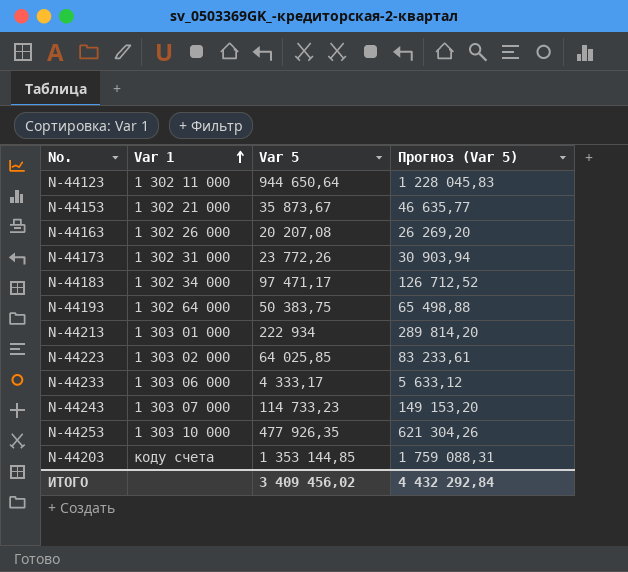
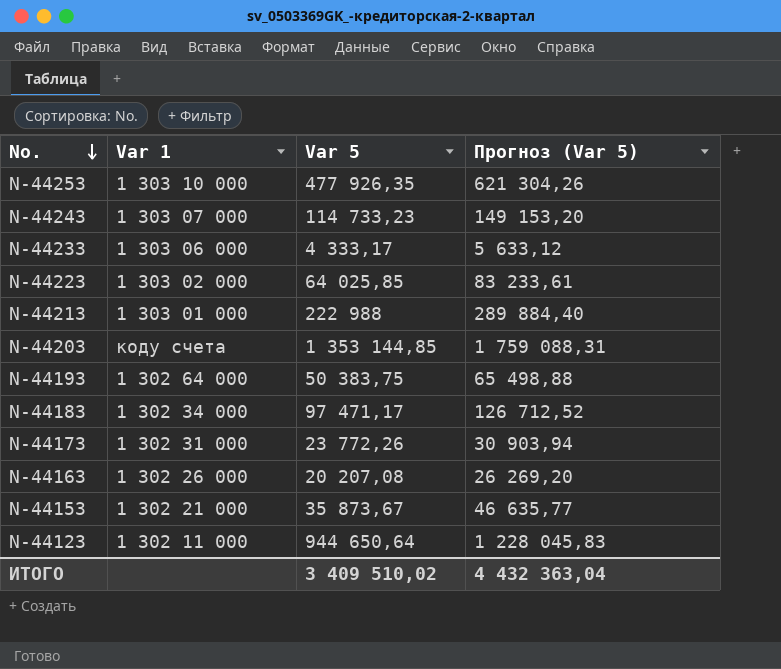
row order: Var 1 ascending -> No. descending
N-44213 | Var 5: 222 934 -> 222 988
N-44213 | Прогноз (Var 5): 289 814,20 -> 289 884,40
ИТОГО | Var 5: 3 409 456,02 -> 3 409 510,02
ИТОГО | Прогноз (Var 5): 4 432 292,84 -> 4 432 363,04

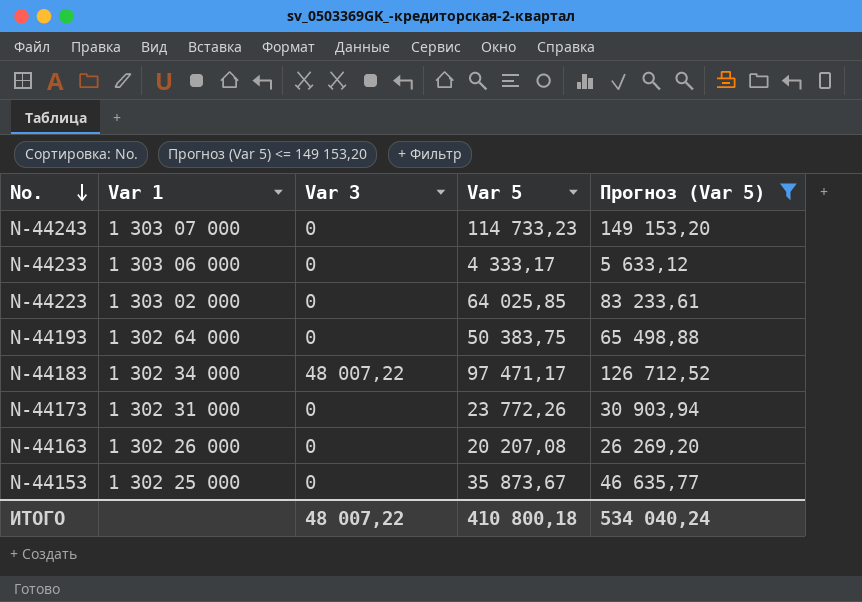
filter: none -> Прогноз (Var 5) <= 149 153,20
column Var 3 | position: none -> 3
N-44153 | Var 1: 1 302 21 000 -> 1 302 25 000
ИТОГО | Var 5: 3 409 510,02 -> 410 800,18
ИТОГО | Прогноз (Var 5): 4 432 363,04 -> 534 040,24

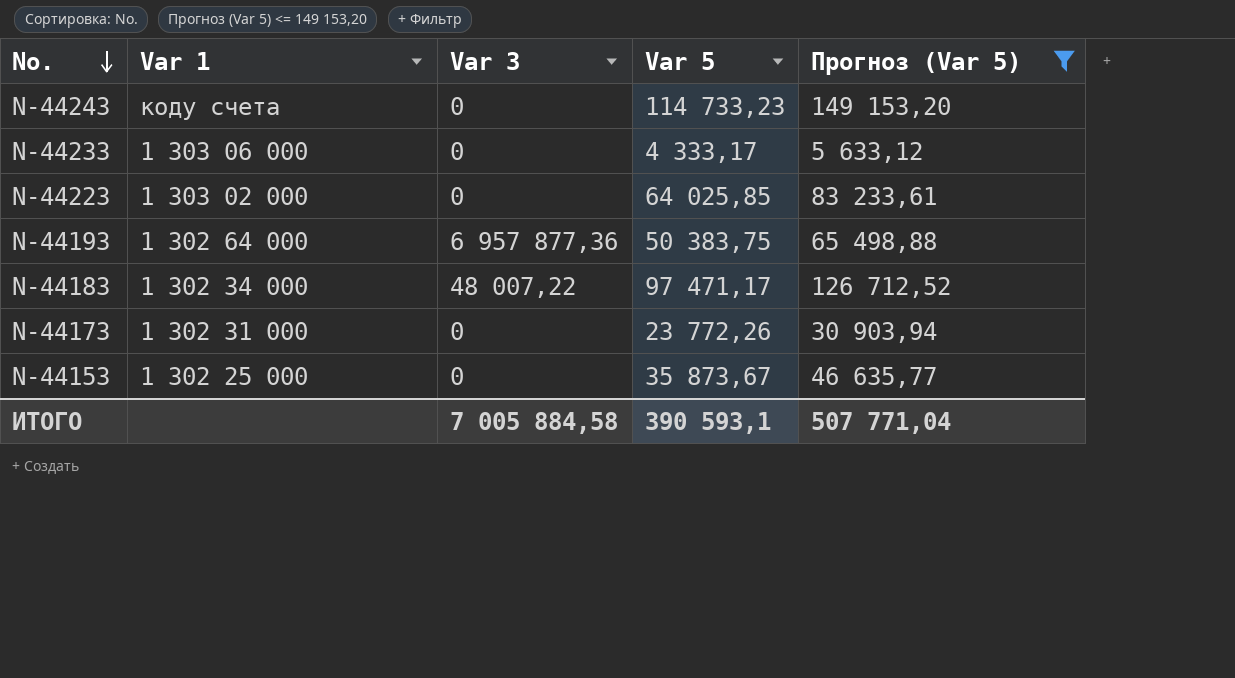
row N-44163: 1 302 26 000 | 0 | 20 207,08 | 26 269,20 -> none
N-44243 | Var 1: 1 303 07 000 -> коду счета
N-44193 | Var 3: 0 -> 6 957 877,36
ИТОГО | Var 3: 48 007,22 -> 7 005 884,58
ИТОГО | Var 5: 410 800,18 -> 390 593,1
ИТОГО | Прогноз (Var 5): 534 040,24 -> 507 771,04

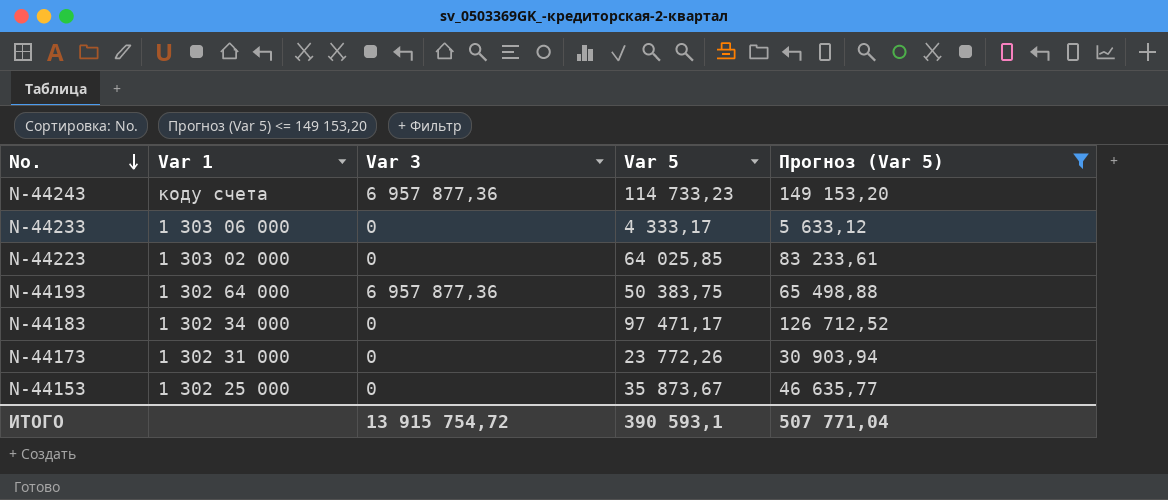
N-44243 | Var 3: 0 -> 6 957 877,36
N-44183 | Var 3: 48 007,22 -> 0
ИТОГО | Var 3: 7 005 884,58 -> 13 915 754,72

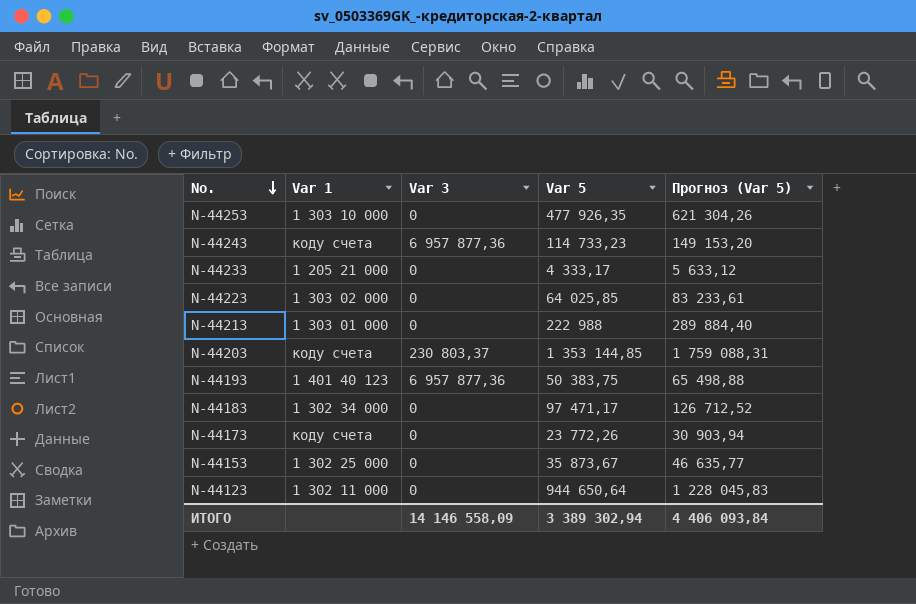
filter: Прогноз (Var 5) <= 149 153,20 -> none
N-44233 | Var 1: 1 303 06 000 -> 1 205 21 000
N-44193 | Var 1: 1 302 64 000 -> 1 401 40 123
N-44173 | Var 1: 1 302 31 000 -> коду счета
ИТОГО | Var 3: 13 915 754,72 -> 14 146 558,09
ИТОГО | Var 5: 390 593,1 -> 3 389 302,94
ИТОГО | Прогноз (Var 5): 507 771,04 -> 4 406 093,84

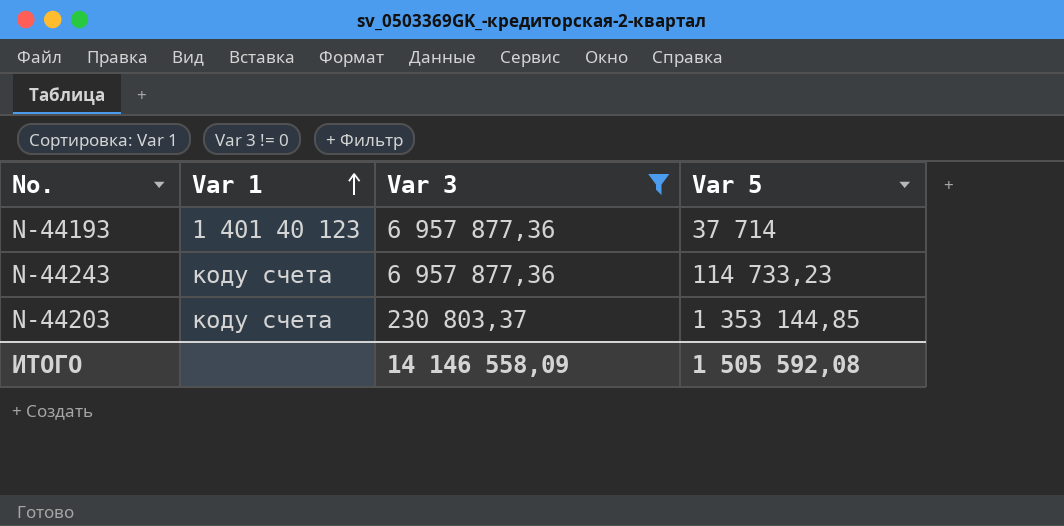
filter: none -> Var 3 != 0
row order: No. descending -> Var 1 ascending
column Прогноз (Var 5) | formula: [Var 5] * 1,3 -> none
N-44193 | Var 5: 50 383,75 -> 37 714
ИТОГО | Var 5: 3 389 302,94 -> 1 505 592,08

